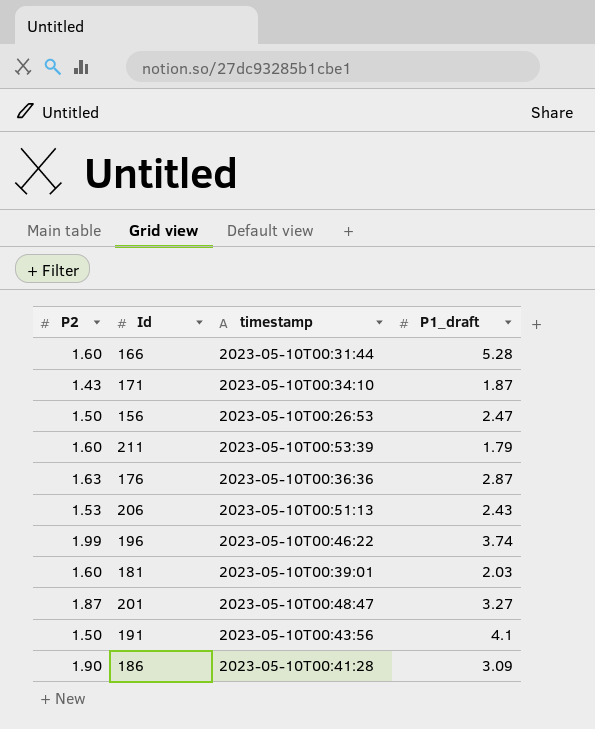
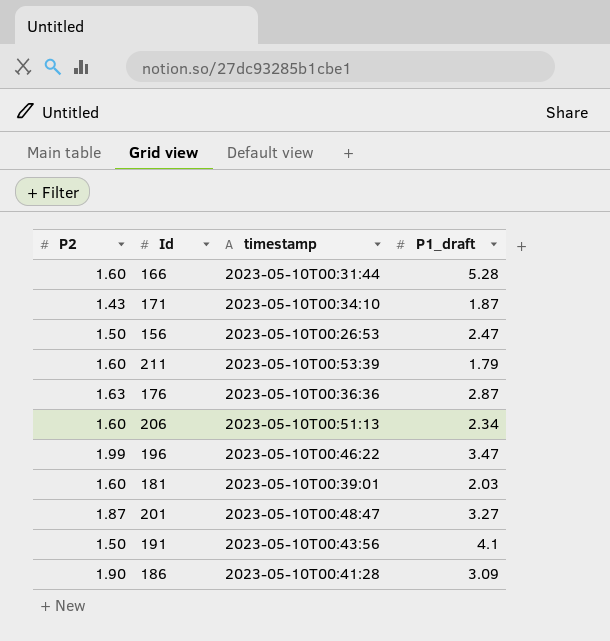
206 | P2: 1.53 -> 1.60
206 | P1_draft: 2.43 -> 2.34
196 | P1_draft: 3.74 -> 3.47

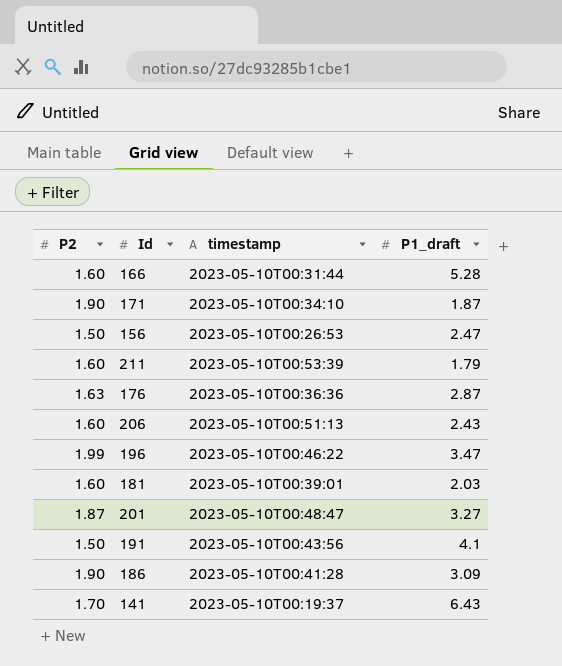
171 | P2: 1.43 -> 1.90
206 | P1_draft: 2.34 -> 2.43
row 141: none -> 1.70 | 2023-05-10T00:19:37 | 6.43

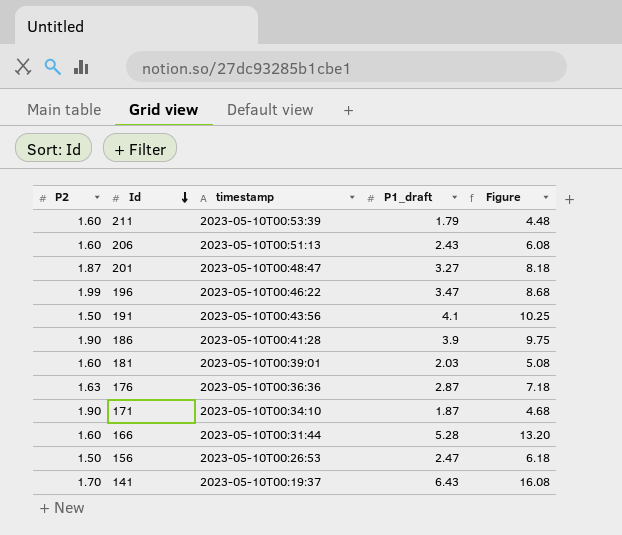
row order: none -> Id descending
column Figure | formula: none -> [P1_draft] * 2.5
186 | P1_draft: 3.09 -> 3.9

